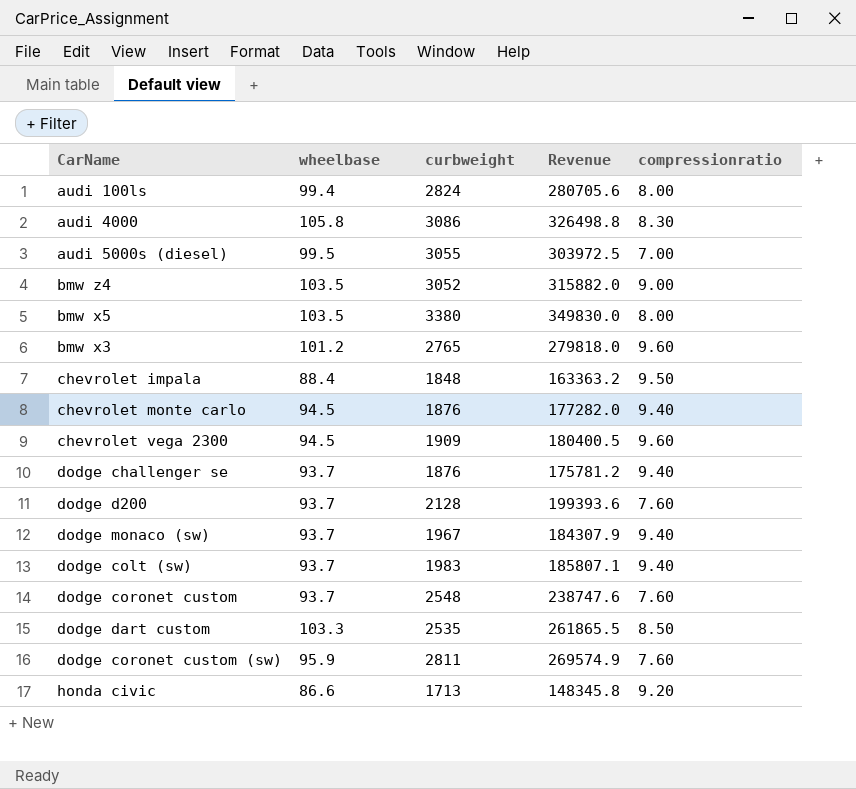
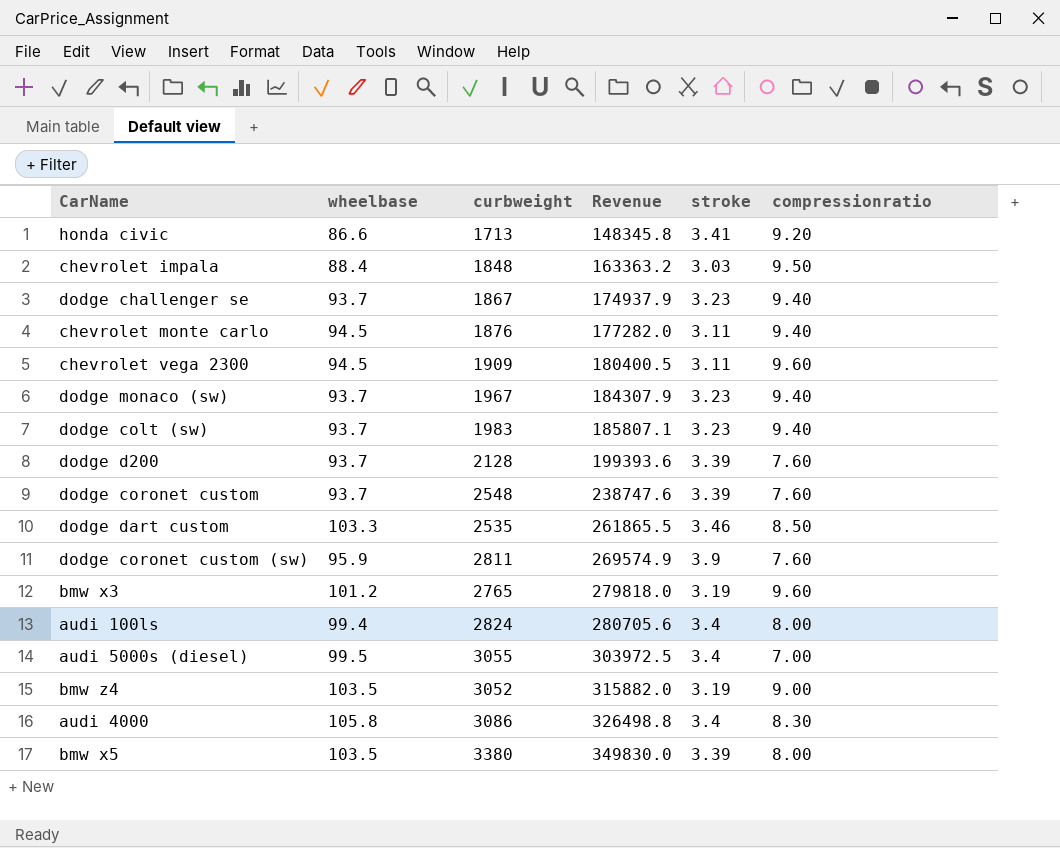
row order: none -> Revenue ascending
column stroke | position: none -> 5
dodge challenger se | curbweight: 1876 -> 1867
dodge challenger se | Revenue: 175781.2 -> 174937.9

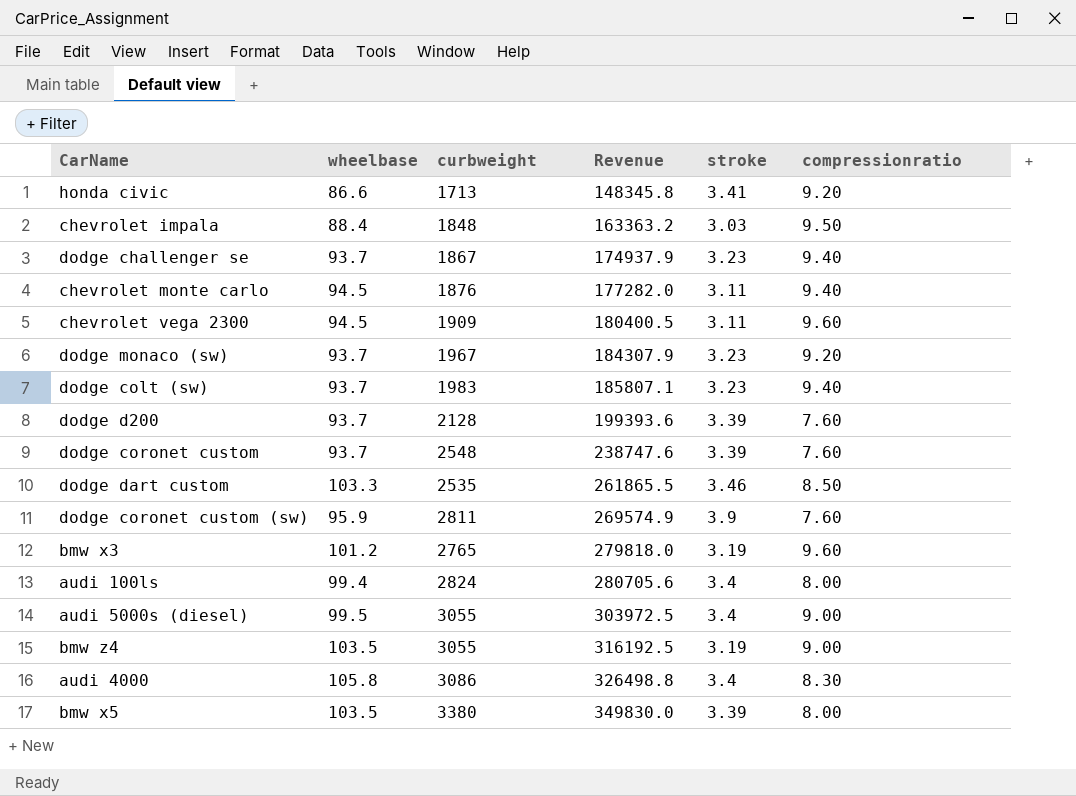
dodge monaco (sw) | compressionratio: 9.40 -> 9.20
audi 5000s (diesel) | compressionratio: 7.00 -> 9.00
bmw z4 | curbweight: 3052 -> 3055
bmw z4 | Revenue: 315882.0 -> 316192.5

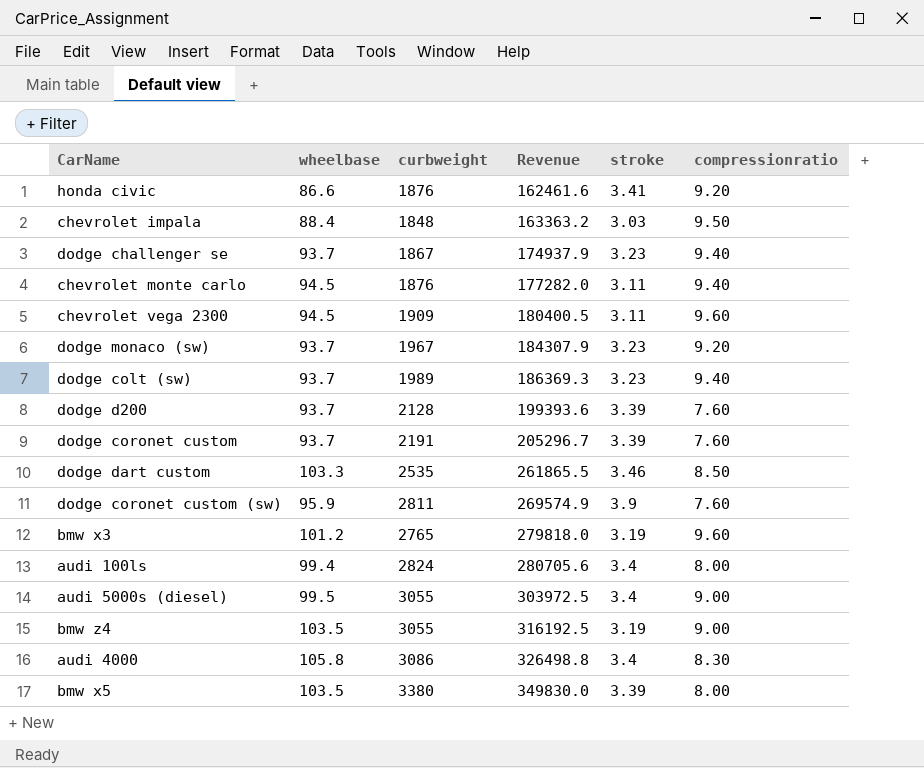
honda civic | curbweight: 1713 -> 1876
honda civic | Revenue: 148345.8 -> 162461.6
dodge colt (sw) | curbweight: 1983 -> 1989
dodge colt (sw) | Revenue: 185807.1 -> 186369.3
dodge coronet custom | curbweight: 2548 -> 2191
dodge coronet custom | Revenue: 238747.6 -> 205296.7

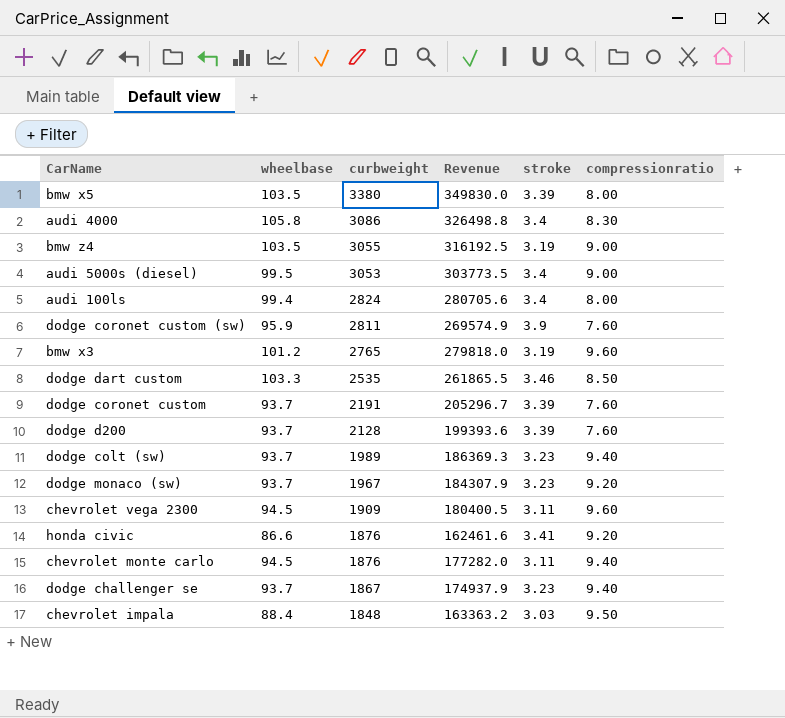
row order: Revenue ascending -> curbweight descending
audi 5000s (diesel) | curbweight: 3055 -> 3053
audi 5000s (diesel) | Revenue: 303972.5 -> 303773.5

